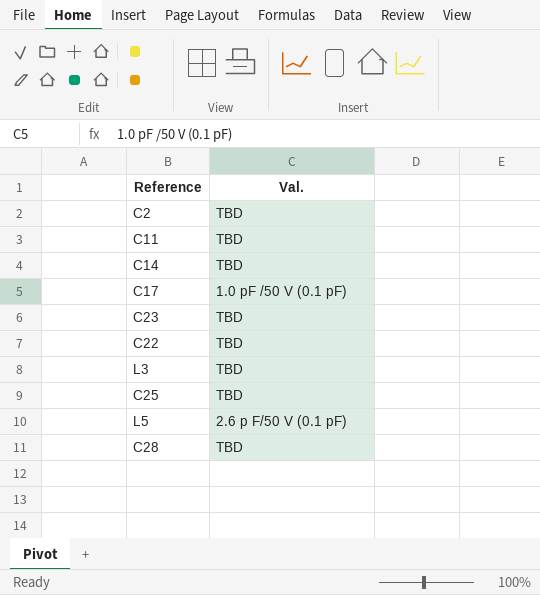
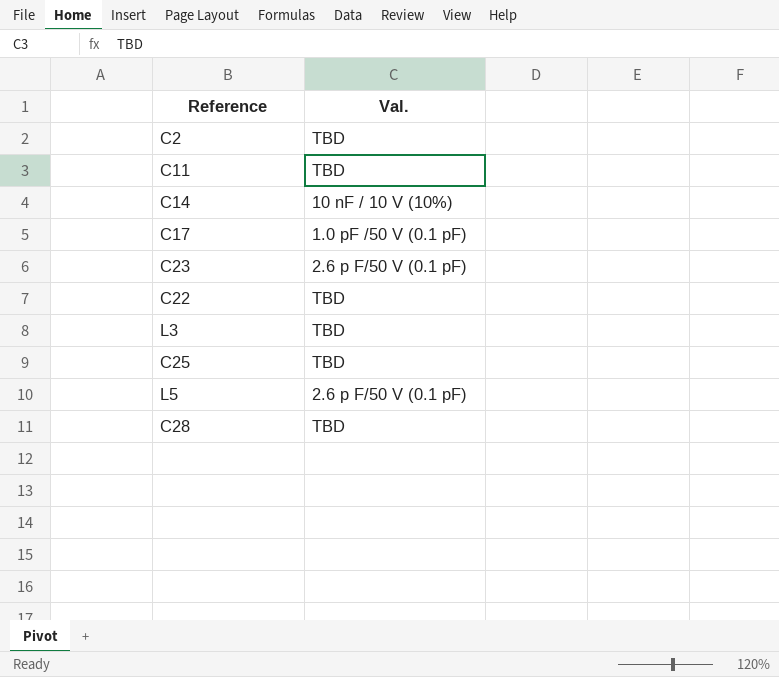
C14 | Val.: TBD -> 10 nF / 10 V (10%)
C23 | Val.: TBD -> 2.6 p F/50 V (0.1 pF)

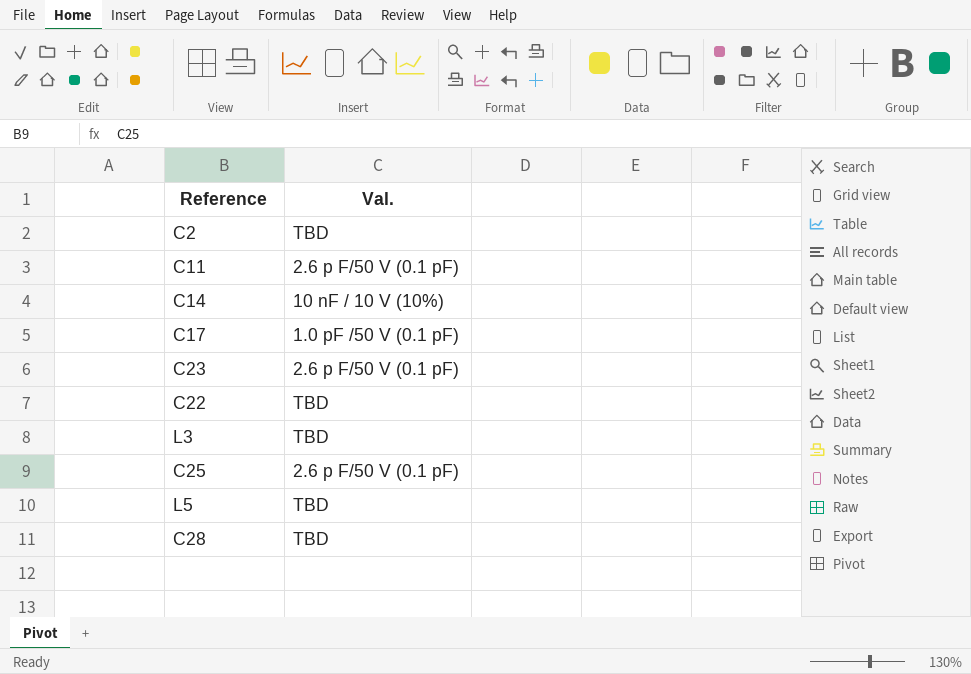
C11 | Val.: TBD -> 2.6 p F/50 V (0.1 pF)
C25 | Val.: TBD -> 2.6 p F/50 V (0.1 pF)
L5 | Val.: 2.6 p F/50 V (0.1 pF) -> TBD

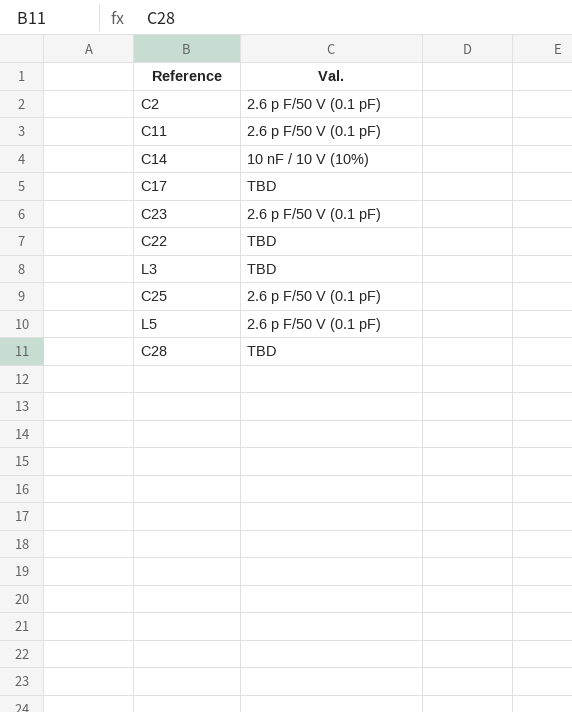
C2 | Val.: TBD -> 2.6 p F/50 V (0.1 pF)
C17 | Val.: 1.0 pF /50 V (0.1 pF) -> TBD
L5 | Val.: TBD -> 2.6 p F/50 V (0.1 pF)

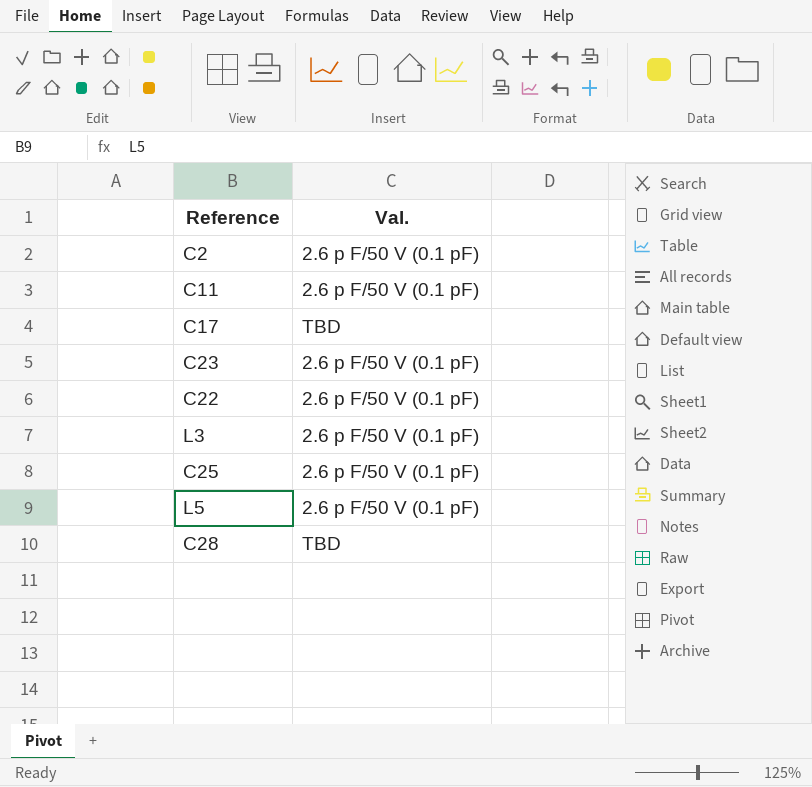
row C14: 10 nF / 10 V (10%) -> none
C22 | Val.: TBD -> 2.6 p F/50 V (0.1 pF)
L3 | Val.: TBD -> 2.6 p F/50 V (0.1 pF)

